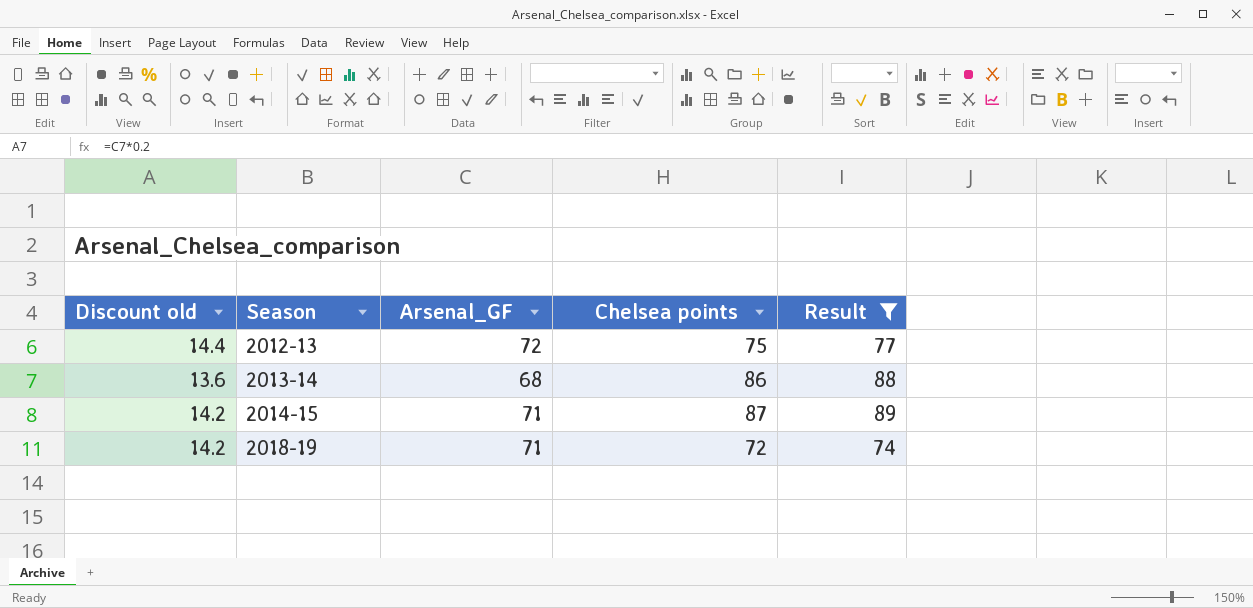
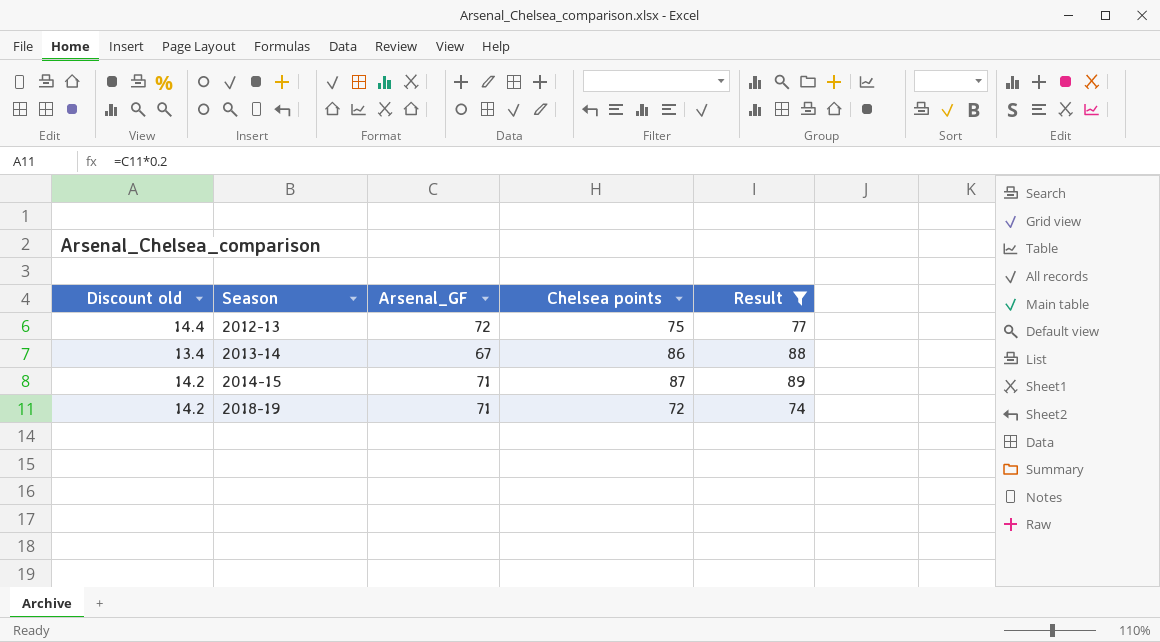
2013-14 | Discount old: 13.6 -> 13.4
2013-14 | Arsenal_GF: 68 -> 67

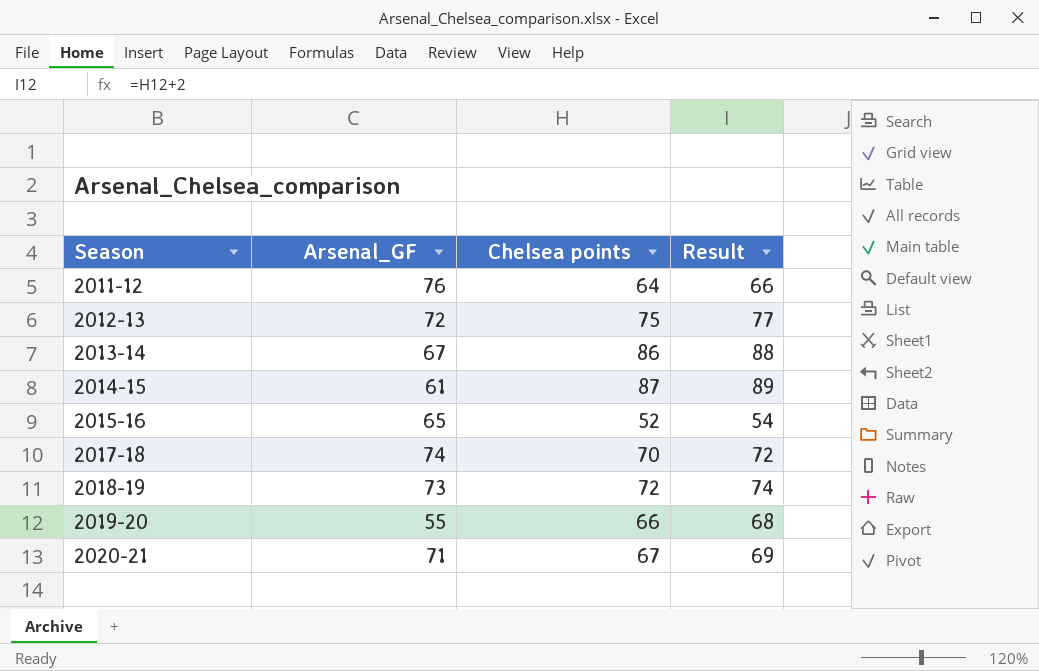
filter: Result >= 74 -> none
column Discount old | formula: [Arsenal_GF] * 0.2 -> none
2014-15 | Arsenal_GF: 71 -> 61
2018-19 | Arsenal_GF: 71 -> 73

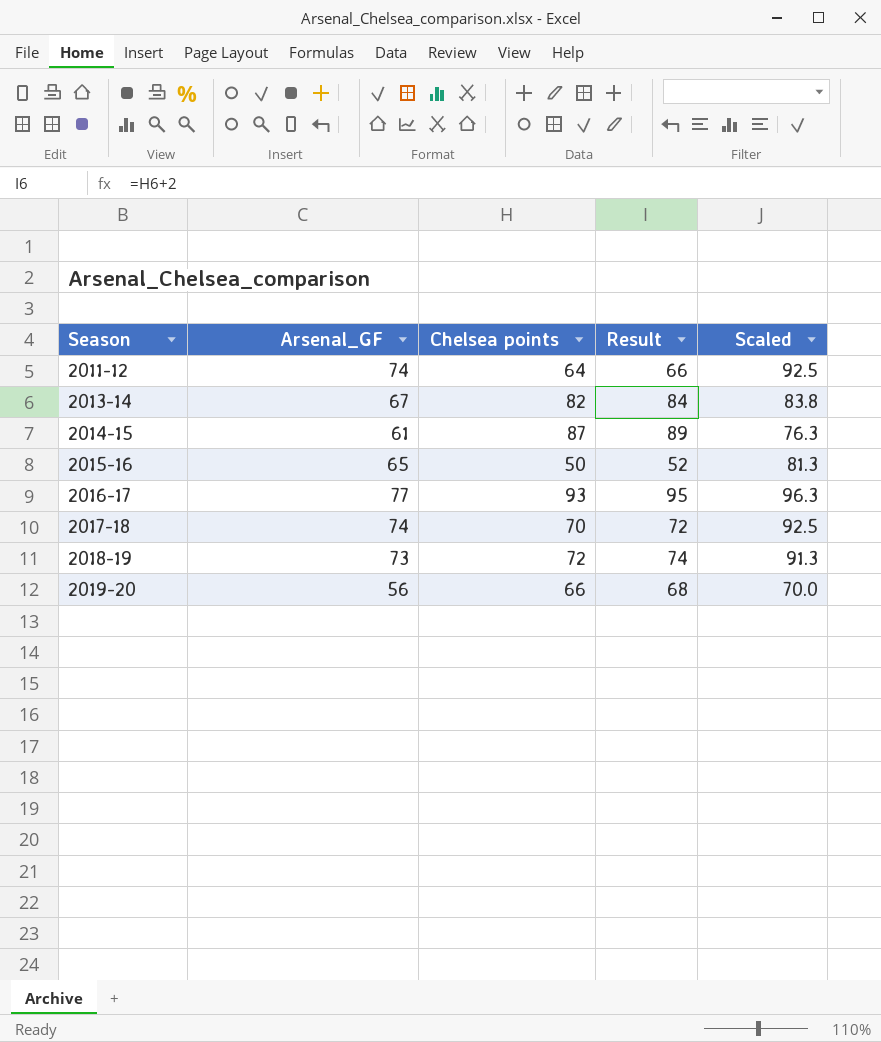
column Scaled | formula: none -> [Arsenal_GF] * 1.25
row 2012-13: 72 | 75 | 77 -> none
row 2020-21: 71 | 67 | 69 -> none
2011-12 | Arsenal_GF: 76 -> 74
2013-14 | Chelsea points: 86 -> 82
2013-14 | Result: 88 -> 84
2015-16 | Chelsea points: 52 -> 50
2015-16 | Result: 54 -> 52
row 2016-17: none -> 77 | 93 | 95 | 96.3
2019-20 | Arsenal_GF: 55 -> 56

